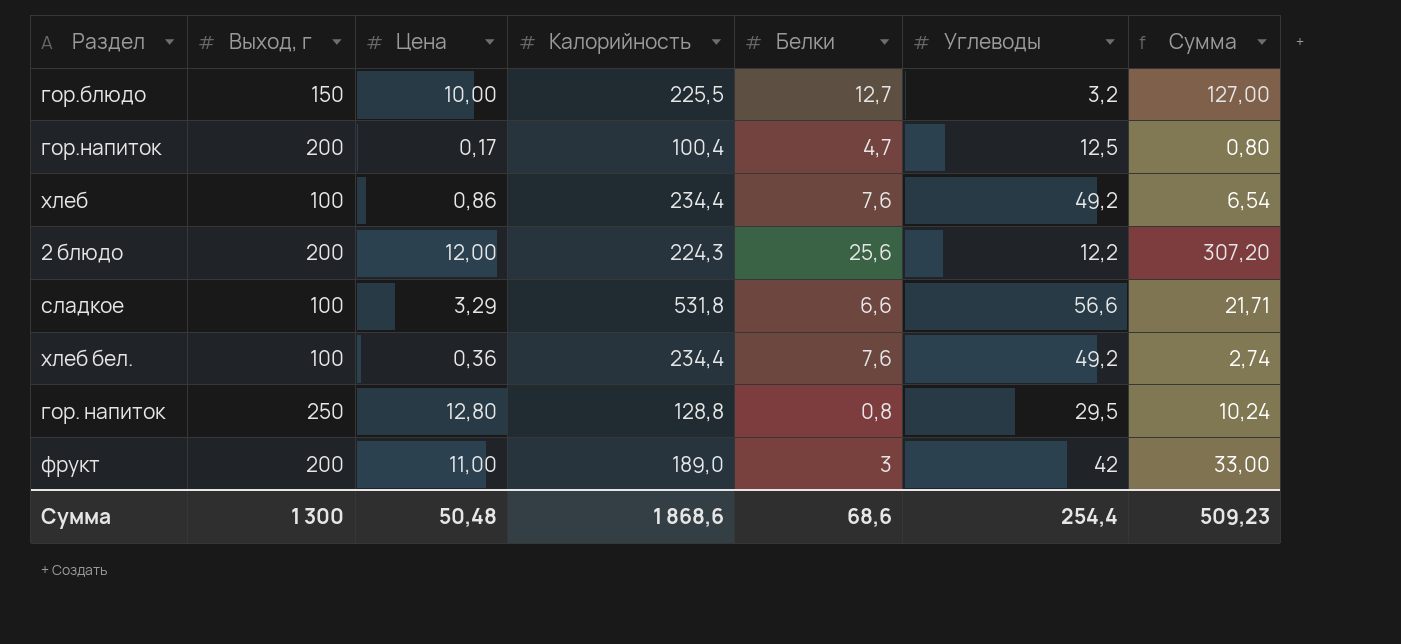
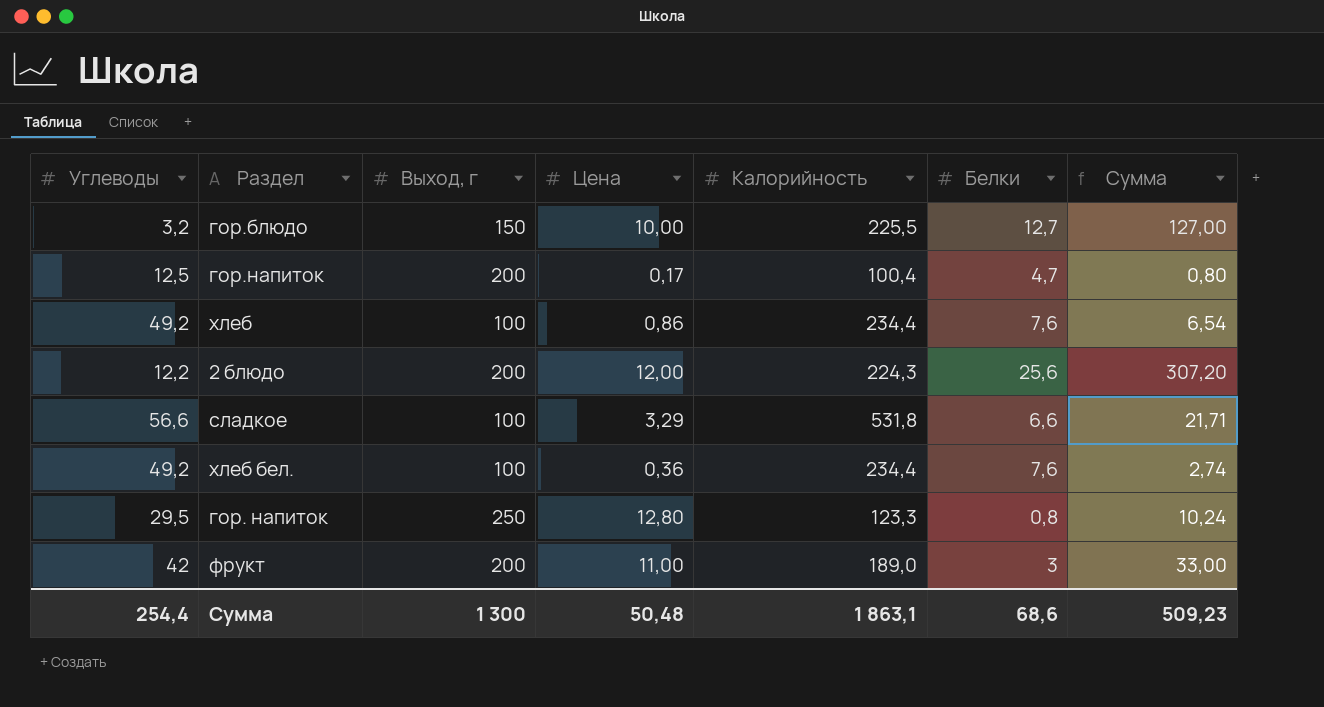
column Углеводы | position: 6 -> 1
гор. напиток | Калорийность: 128,8 -> 123,3
Сумма | Калорийность: 1 868,6 -> 1 863,1

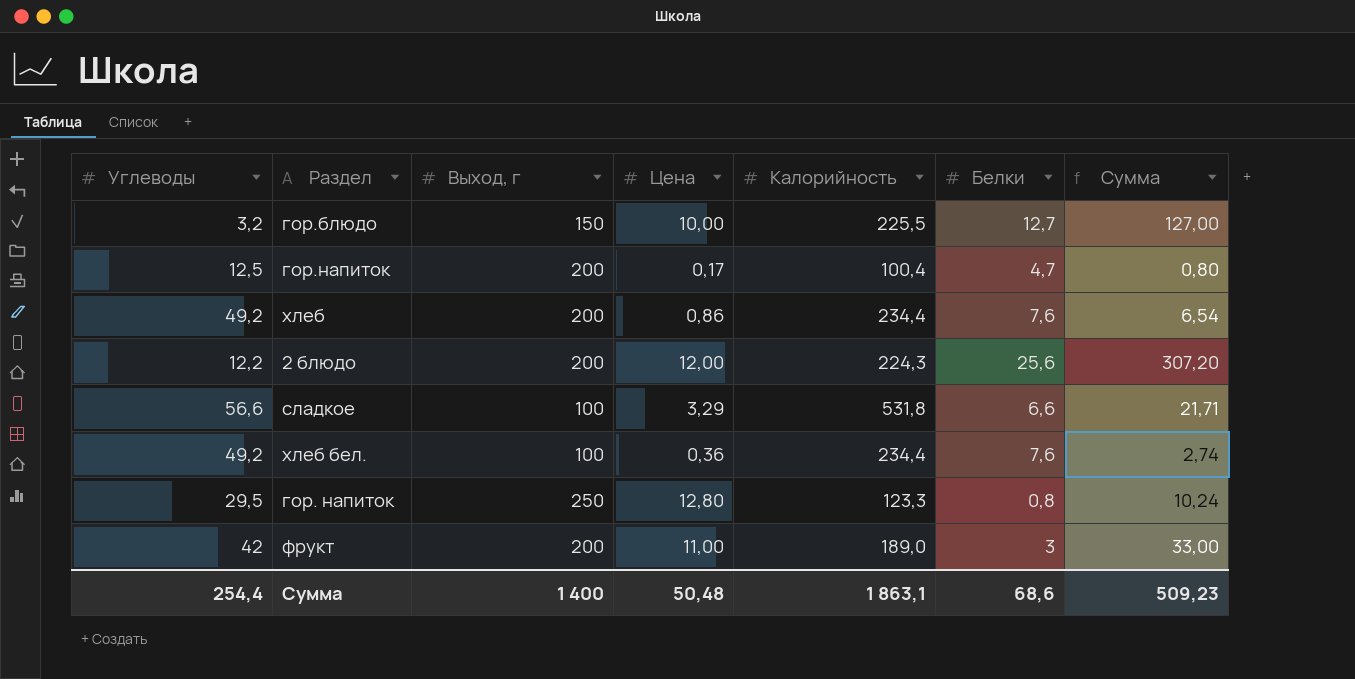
хлеб | Выход, г: 100 -> 200
Сумма | Выход, г: 1 300 -> 1 400

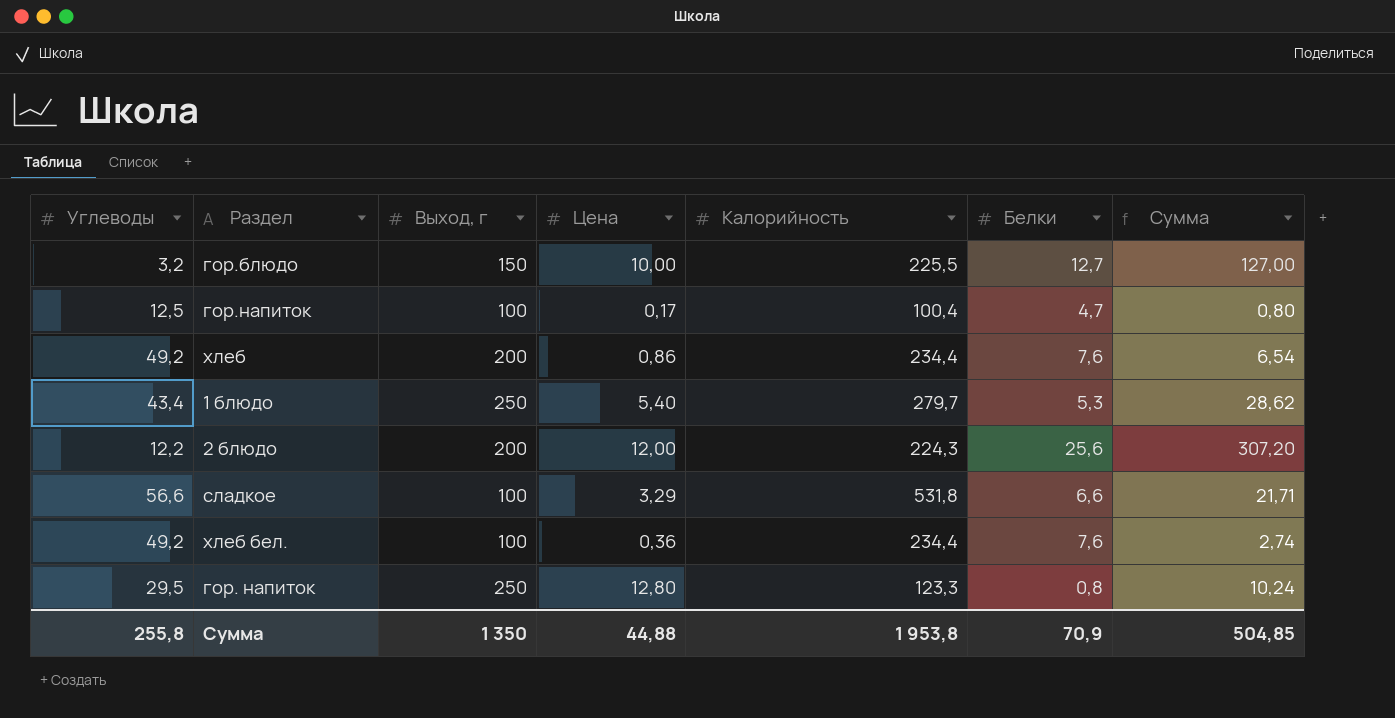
row фрукт: 42 | 200 | 11,00 | 189,0 | 3 | 33,00 -> none
гор.напиток | Выход, г: 200 -> 100
row 1 блюдо: none -> 43,4 | 250 | 5,40 | 279,7 | 5,3 | 28,62
Сумма | Углеводы: 254,4 -> 255,8
Сумма | Выход, г: 1 400 -> 1 350
Сумма | Цена: 50,48 -> 44,88
Сумма | Калорийность: 1 863,1 -> 1 953,8
Сумма | Белки: 68,6 -> 70,9
Сумма | Сумма: 509,23 -> 504,85

